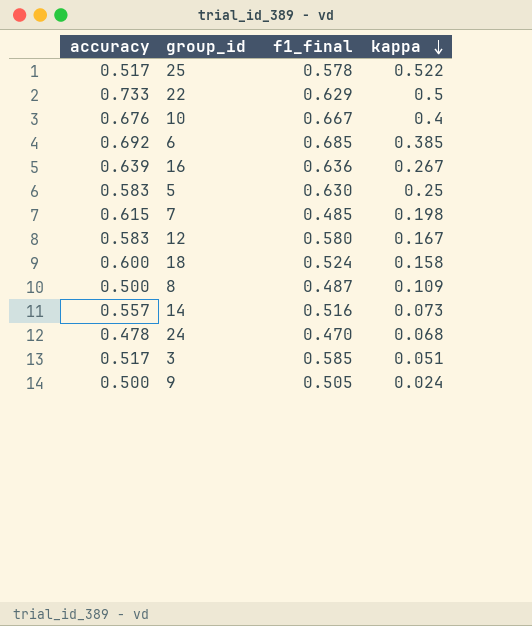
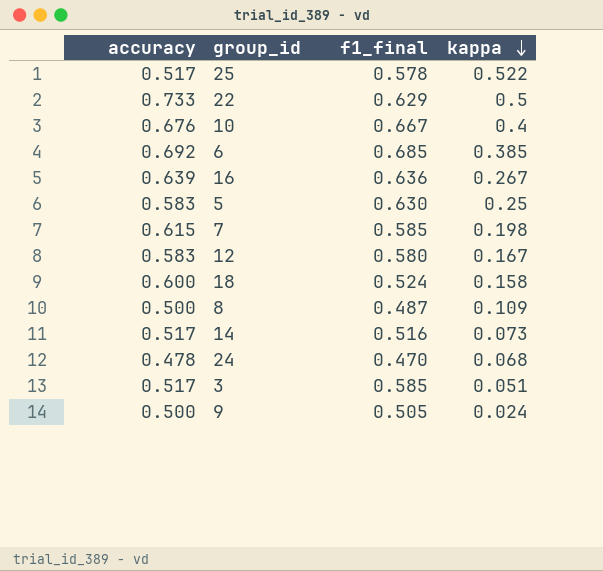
7 | f1_final: 0.485 -> 0.585
14 | accuracy: 0.557 -> 0.517

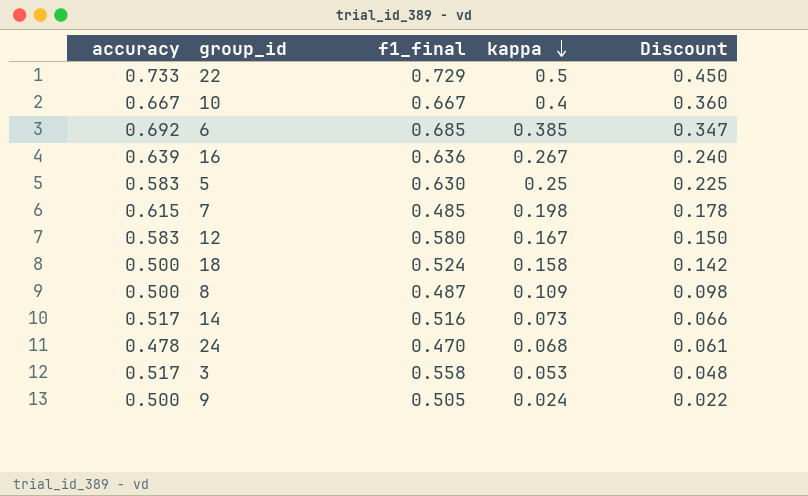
column Discount | formula: none -> [kappa] * 0.9
row 25: 0.517 | 0.578 | 0.522 -> none
22 | f1_final: 0.629 -> 0.729
10 | accuracy: 0.676 -> 0.667
7 | f1_final: 0.585 -> 0.485
18 | accuracy: 0.600 -> 0.500
3 | f1_final: 0.585 -> 0.558
3 | kappa: 0.051 -> 0.053

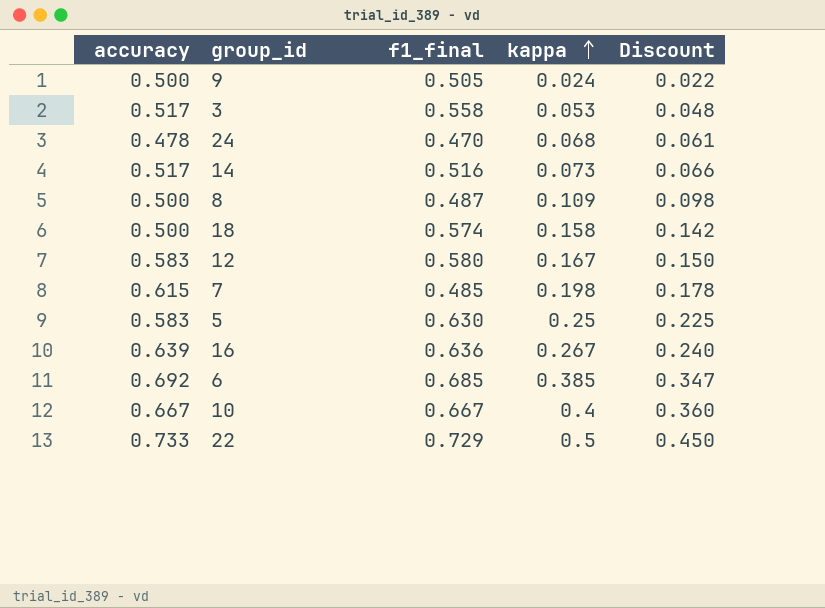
row order: kappa descending -> kappa ascending
18 | f1_final: 0.524 -> 0.574

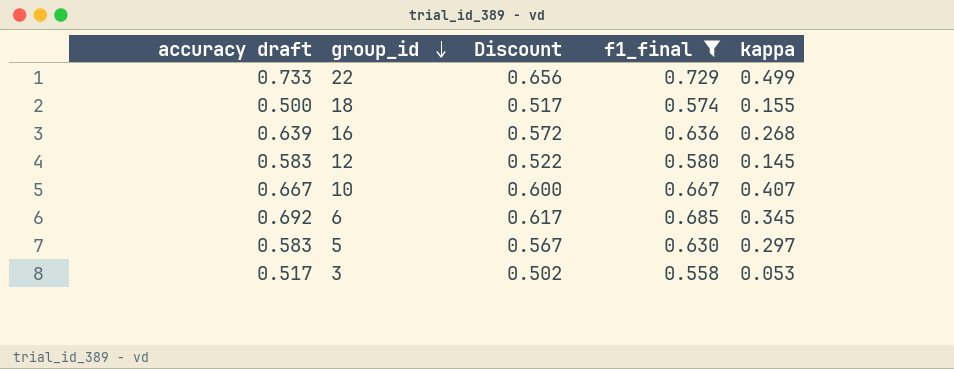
filter: none -> f1_final >= 0.558
row order: kappa ascending -> group_id descending
column name: accuracy -> accuracy draft
column Discount | formula: [kappa] * 0.9 -> [f1_final] * 0.9
column Discount | position: 5 -> 3
22 | kappa: 0.5 -> 0.499
18 | kappa: 0.158 -> 0.155
16 | kappa: 0.267 -> 0.268
12 | kappa: 0.167 -> 0.145
10 | kappa: 0.4 -> 0.407
6 | kappa: 0.385 -> 0.345
5 | kappa: 0.25 -> 0.297

